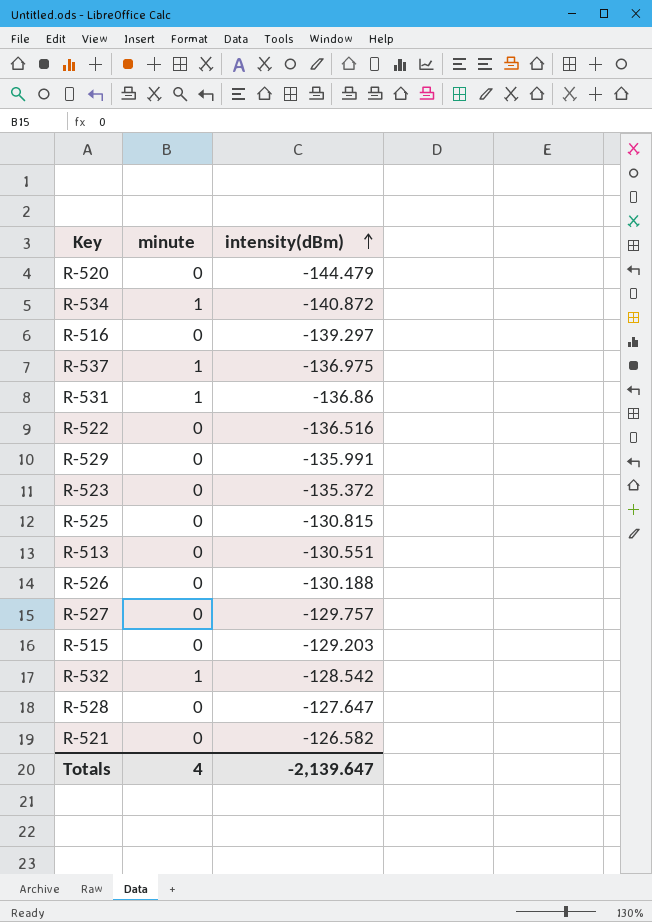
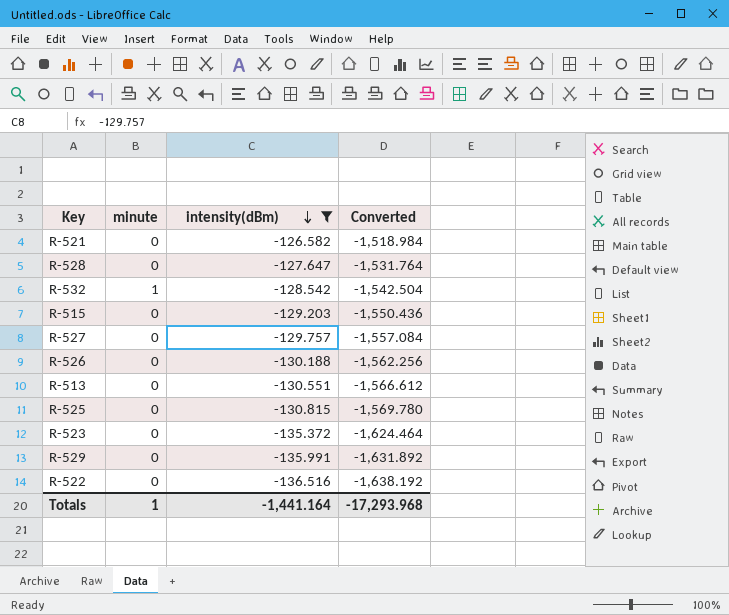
filter: none -> intensity(dBm) >= -136.516
row order: intensity(dBm) ascending -> intensity(dBm) descending
column Converted | formula: none -> [intensity(dBm)] * 12
Totals | minute: 4 -> 1
Totals | intensity(dBm): -2,139.647 -> -1,441.164

